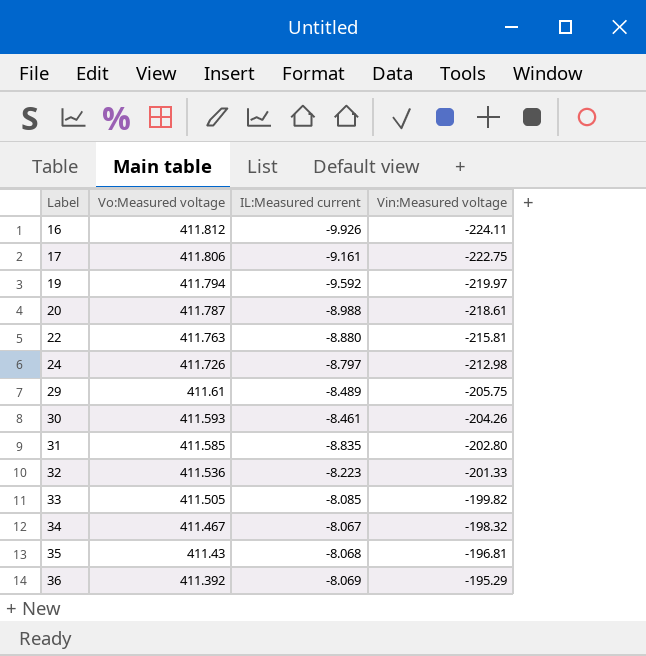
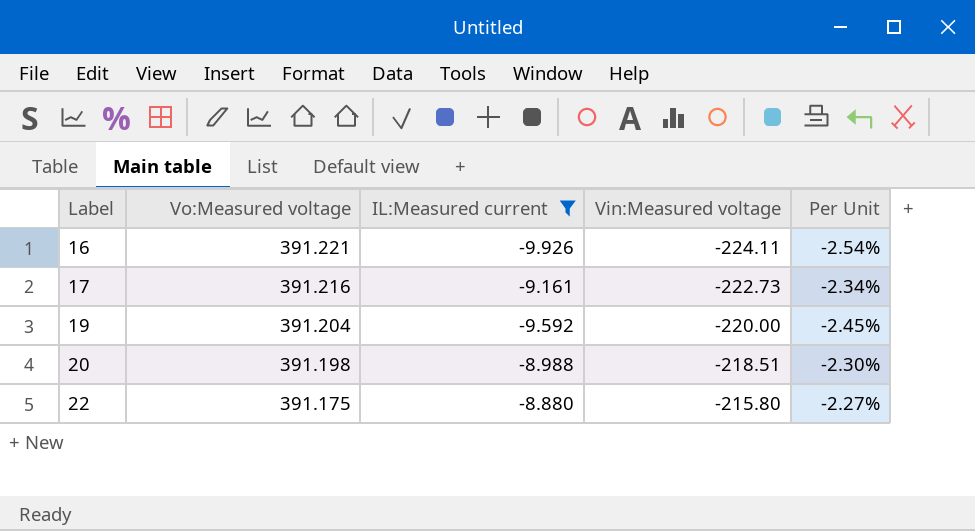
filter: none -> IL:Measured current <= -8.880
column Per Unit | formula: none -> [IL:Measured current] / [Vo:Measured voltage]
16 | Vo:Measured voltage: 411.812 -> 391.221
17 | Vo:Measured voltage: 411.806 -> 391.216
17 | Vin:Measured voltage: -222.75 -> -222.73
19 | Vo:Measured voltage: 411.794 -> 391.204
19 | Vin:Measured voltage: -219.97 -> -220.00
20 | Vo:Measured voltage: 411.787 -> 391.198
20 | Vin:Measured voltage: -218.61 -> -218.51
22 | Vo:Measured voltage: 411.763 -> 391.175
22 | Vin:Measured voltage: -215.81 -> -215.80

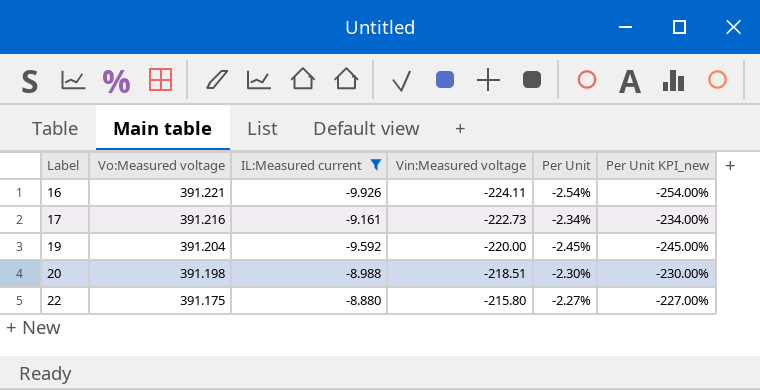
column Per Unit KPI_new | formula: none -> [Per Unit] * 100

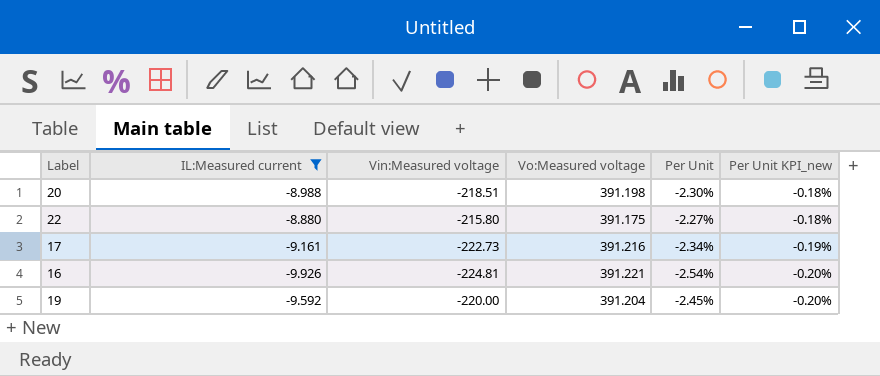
row order: Label ascending -> Per Unit KPI_new descending
column Vo:Measured voltage | position: 2 -> 4
column Per Unit KPI_new | formula: [Per Unit] * 100 -> [Per Unit] * 0.08
16 | Vin:Measured voltage: -224.11 -> -224.81

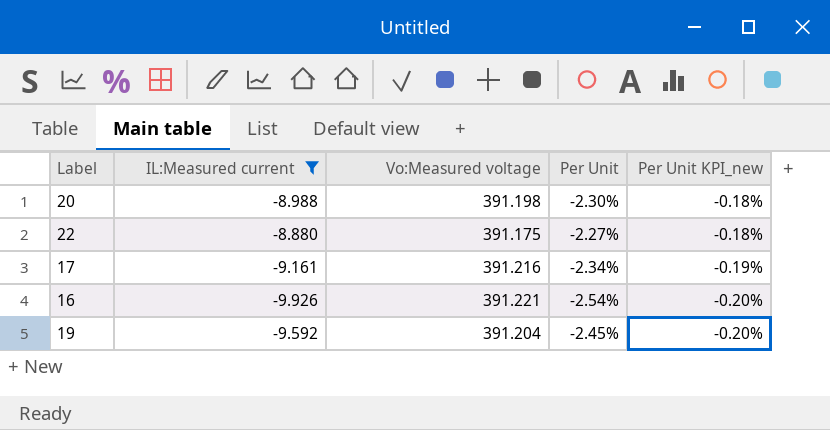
column Vin:Measured voltage | position: 3 -> none

